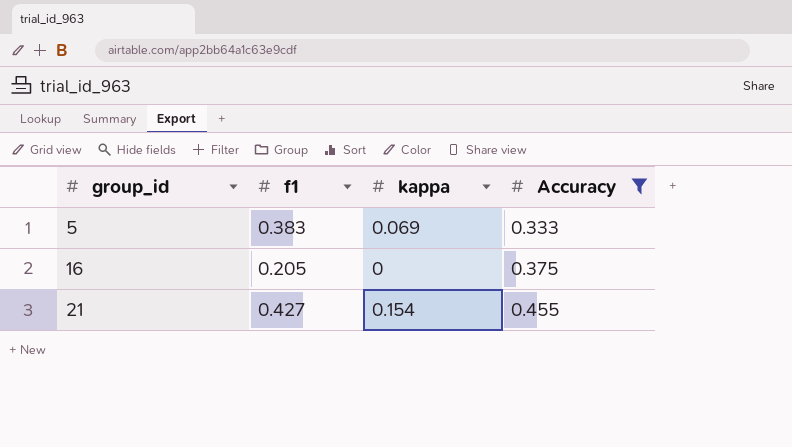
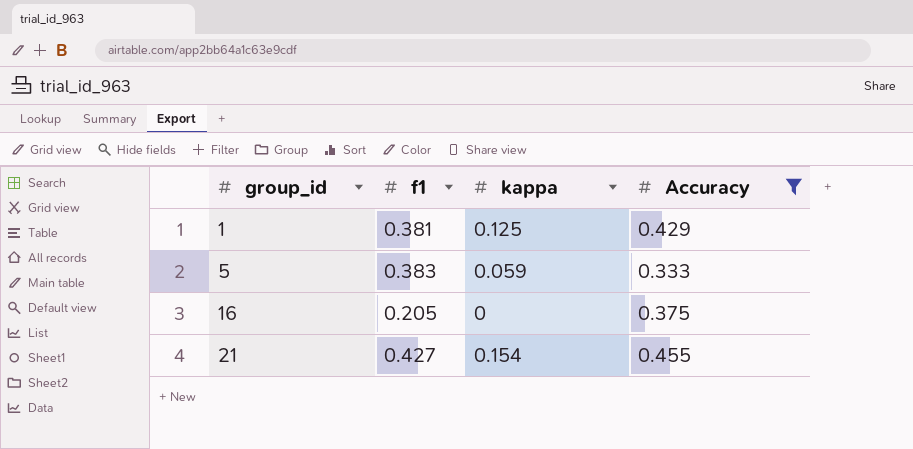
row 1: none -> 0.381 | 0.125 | 0.429
5 | kappa: 0.069 -> 0.059

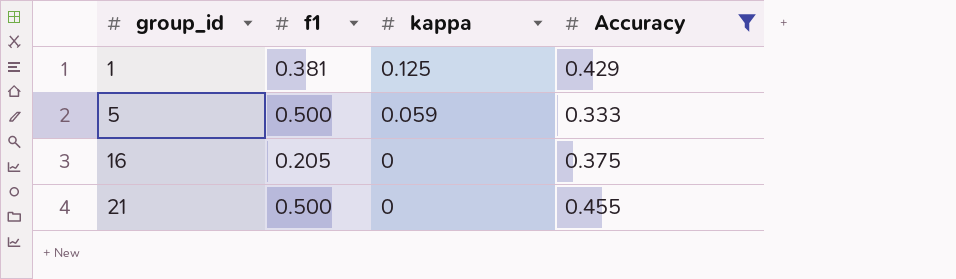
5 | f1: 0.383 -> 0.500
21 | f1: 0.427 -> 0.500
21 | kappa: 0.154 -> 0

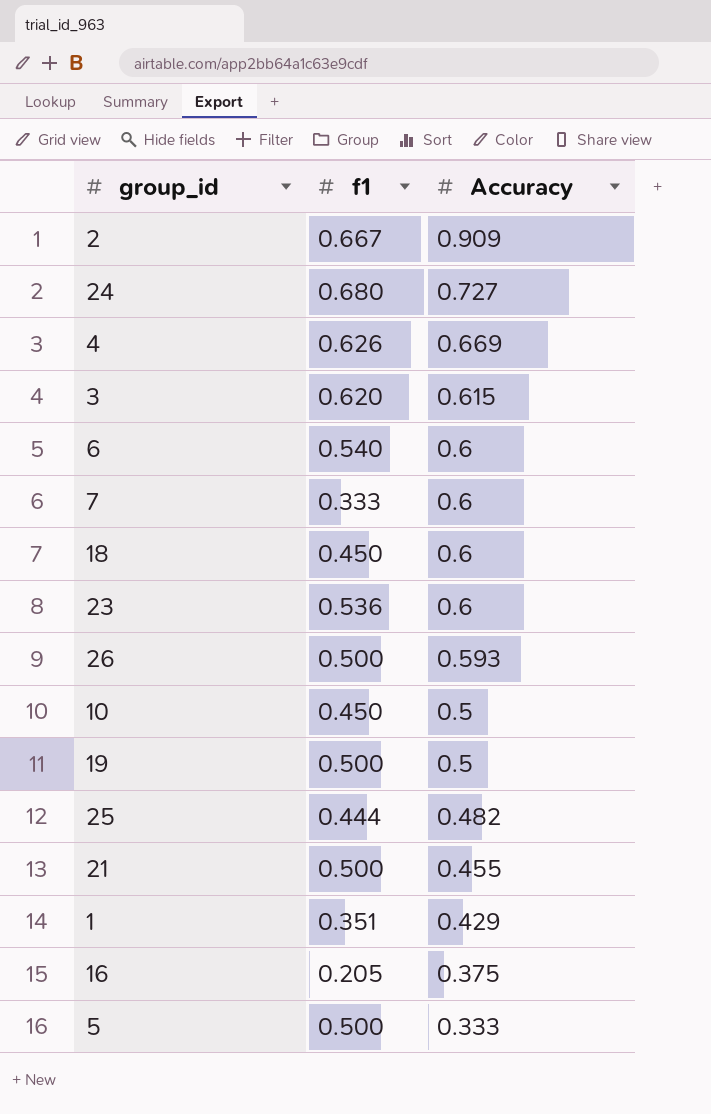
filter: Accuracy <= 0.455 -> none
row order: group_id ascending -> Accuracy descending
column kappa | position: 3 -> none
1 | f1: 0.381 -> 0.351

